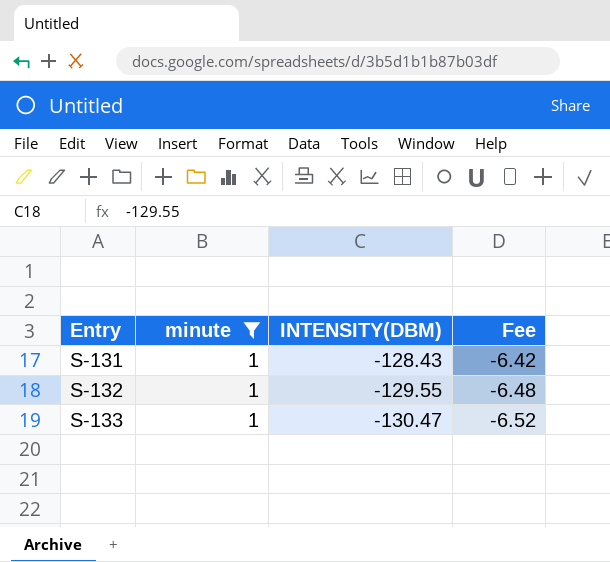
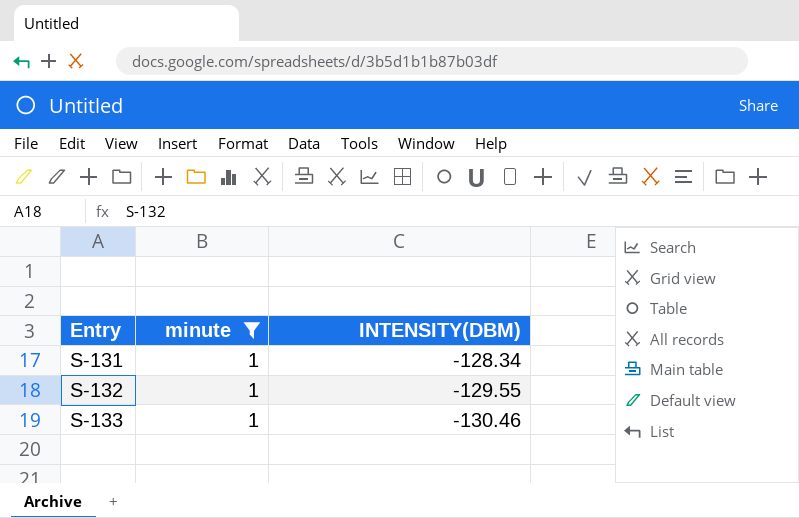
column Fee | formula: [INTENSITY(DBM)] * 0.05 -> none
S-131 | INTENSITY(DBM): -128.43 -> -128.34
S-133 | INTENSITY(DBM): -130.47 -> -130.46

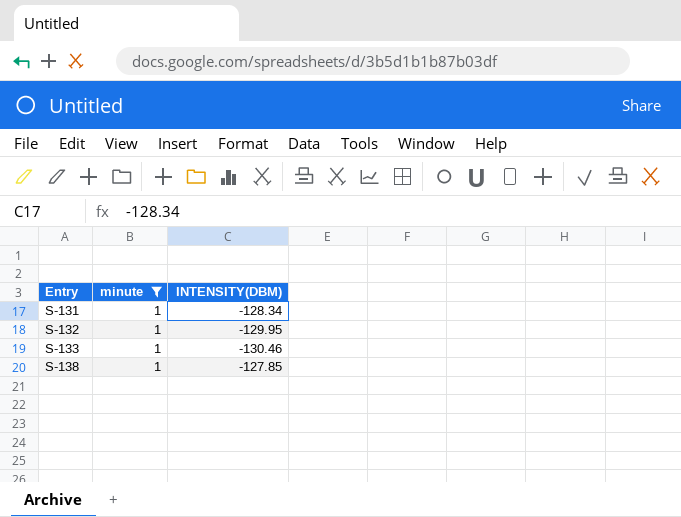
S-132 | INTENSITY(DBM): -129.55 -> -129.95
row S-138: none -> 1 | -127.85

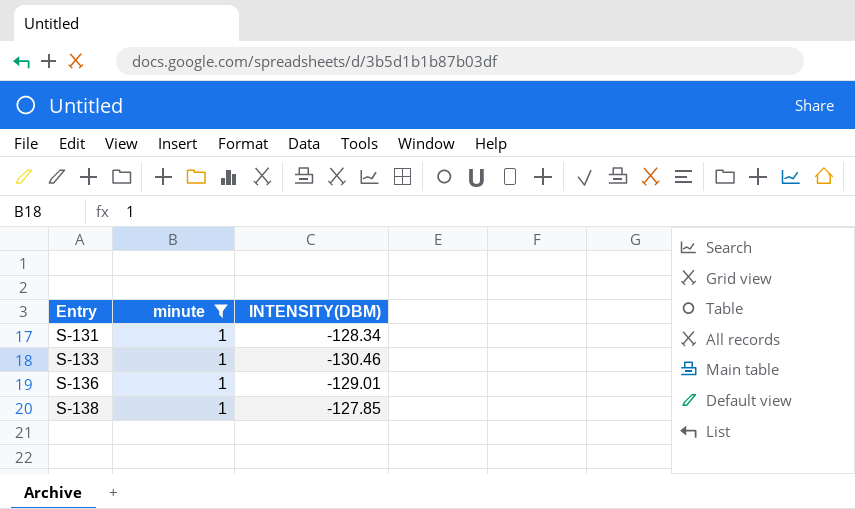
row S-132: 1 | -129.95 -> none
row S-136: none -> 1 | -129.01

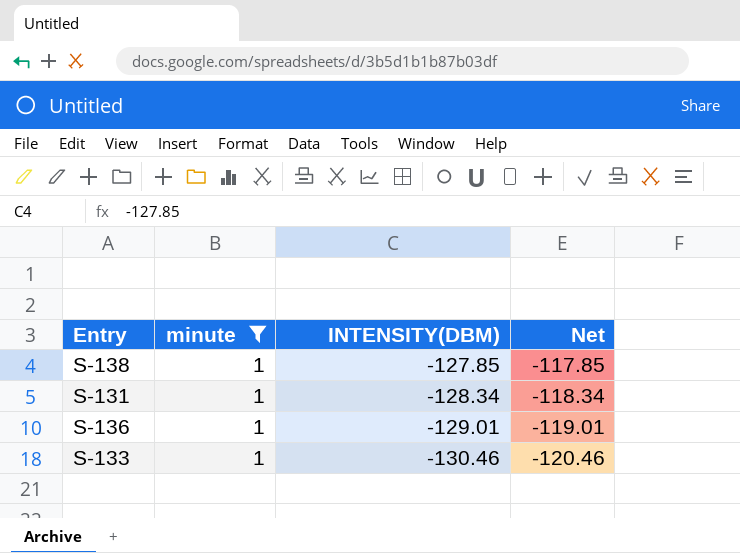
row order: Entry ascending -> INTENSITY(DBM) descending
column Net | formula: none -> [INTENSITY(DBM)] + 10

